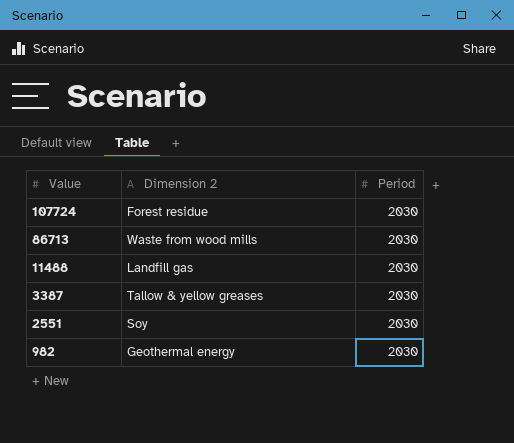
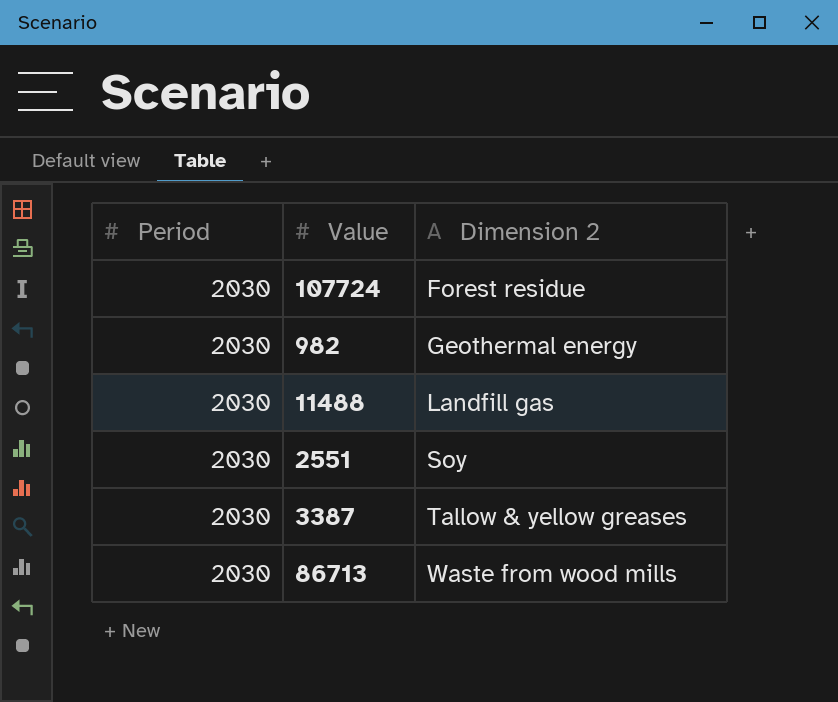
row order: Value descending -> Dimension 2 ascending
column Period | position: 3 -> 1

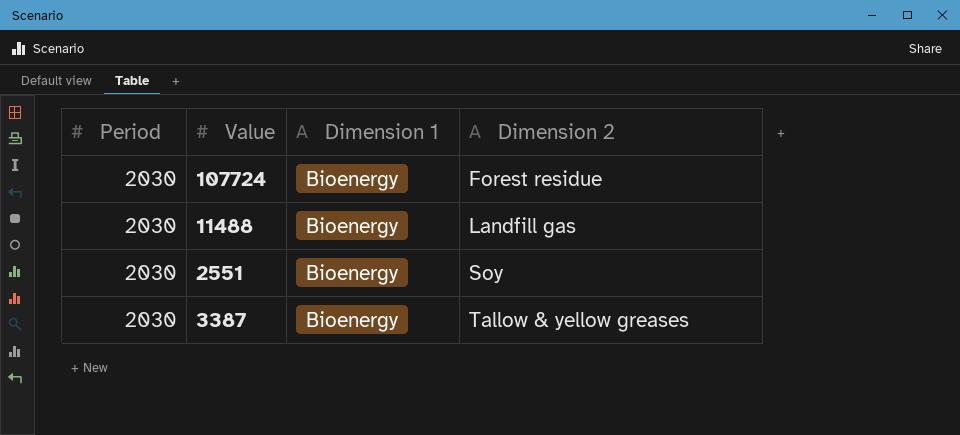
column Dimension 1 | position: none -> 3
row 982: 2030 | Geothermal energy -> none
row 86713: 2030 | Waste from wood mills -> none

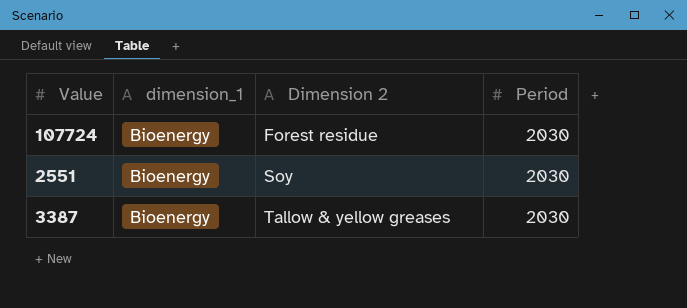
column name: Dimension 1 -> dimension_1
column Period | position: 1 -> 4
row 11488: 2030 | Bioenergy | Landfill gas -> none

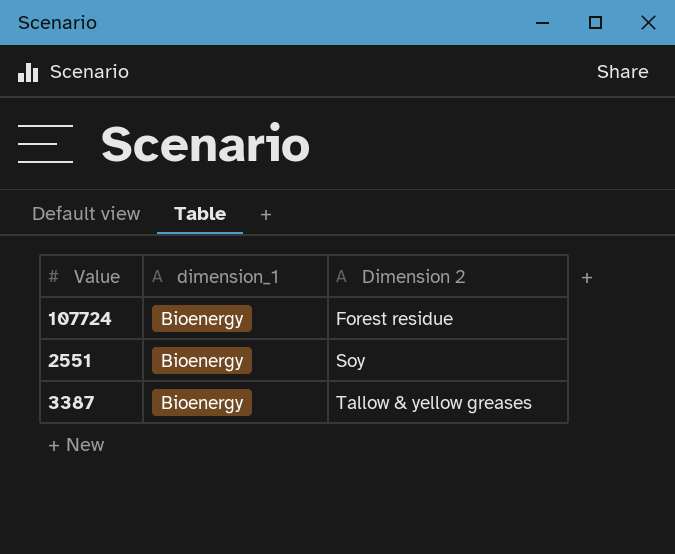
column Period | position: 4 -> none

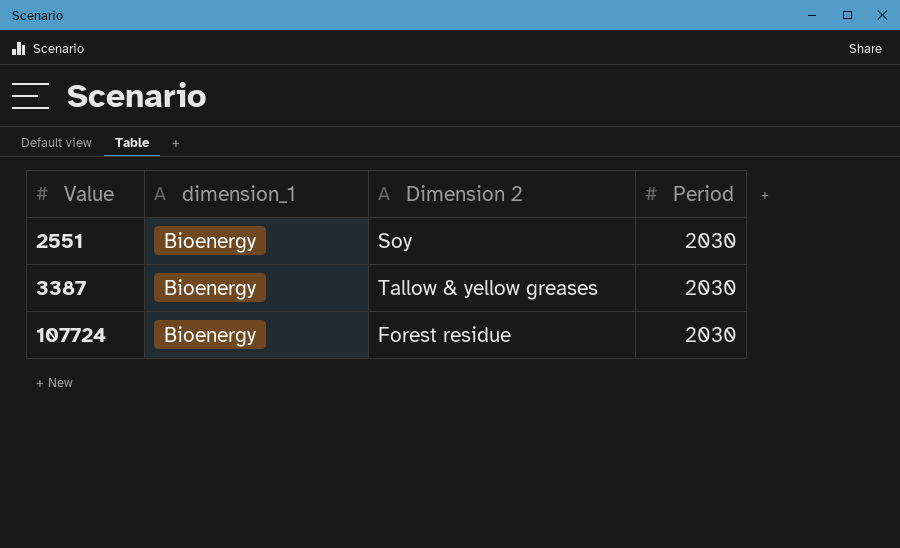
row order: Dimension 2 ascending -> Value ascending
column Period | position: none -> 4

